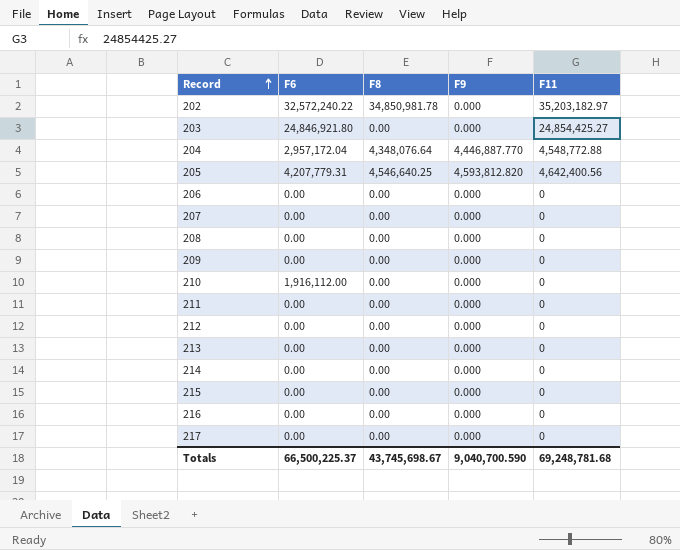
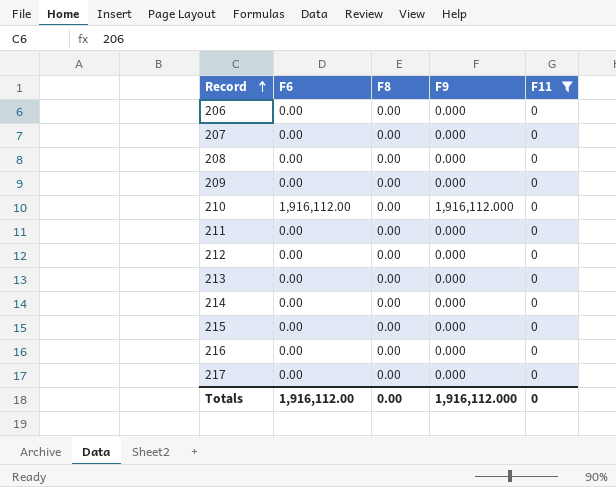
filter: none -> F11 = 0
210 | F9: 0.000 -> 1,916,112.000
Totals | F6: 66,500,225.37 -> 1,916,112.00
Totals | F8: 43,745,698.67 -> 0.00
Totals | F9: 9,040,700.590 -> 1,916,112.000
Totals | F11: 69,248,781.68 -> 0

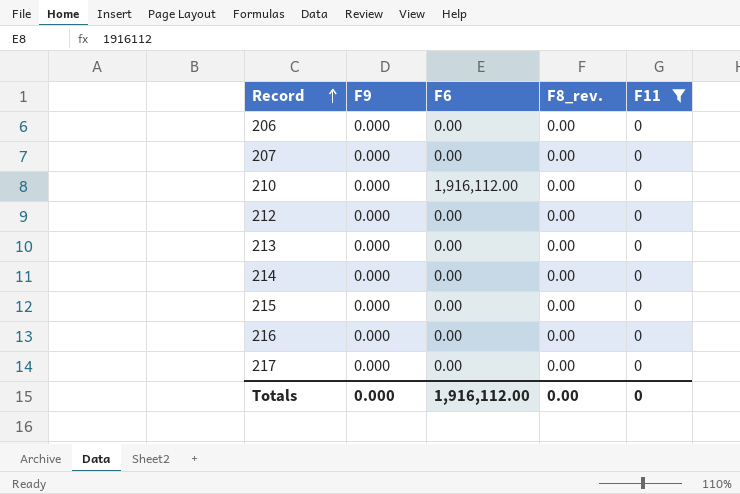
column F9 | position: 4 -> 2
column name: F8 -> F8_rev.
row 208: 0.00 | 0.00 | 0.000 | 0 -> none
row 209: 0.00 | 0.00 | 0.000 | 0 -> none
row 211: 0.00 | 0.00 | 0.000 | 0 -> none
210 | F9: 1,916,112.000 -> 0.000
Totals | F9: 1,916,112.000 -> 0.000

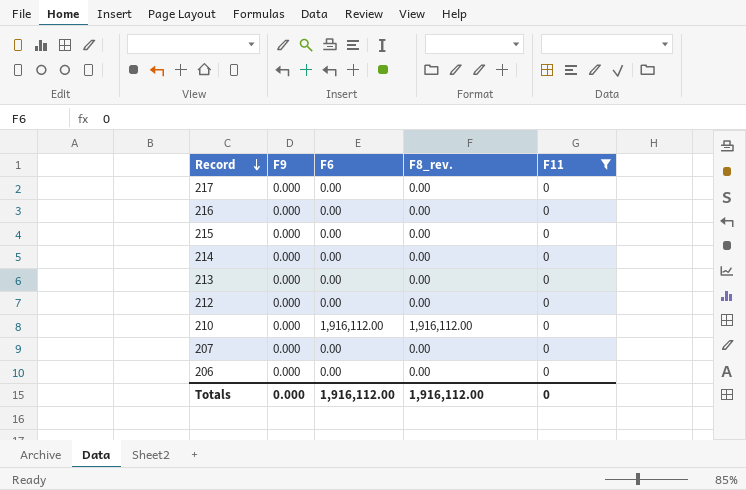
row order: Record ascending -> Record descending
210 | F8_rev.: 0.00 -> 1,916,112.00
Totals | F8_rev.: 0.00 -> 1,916,112.00

